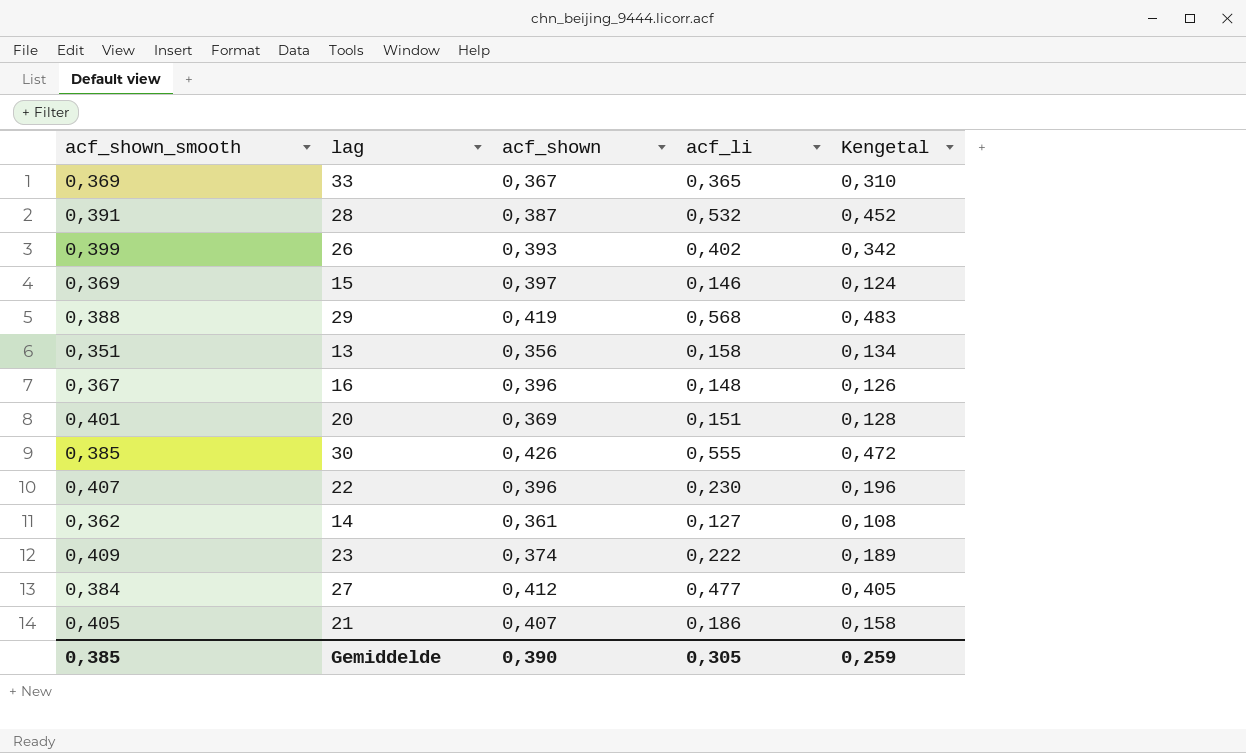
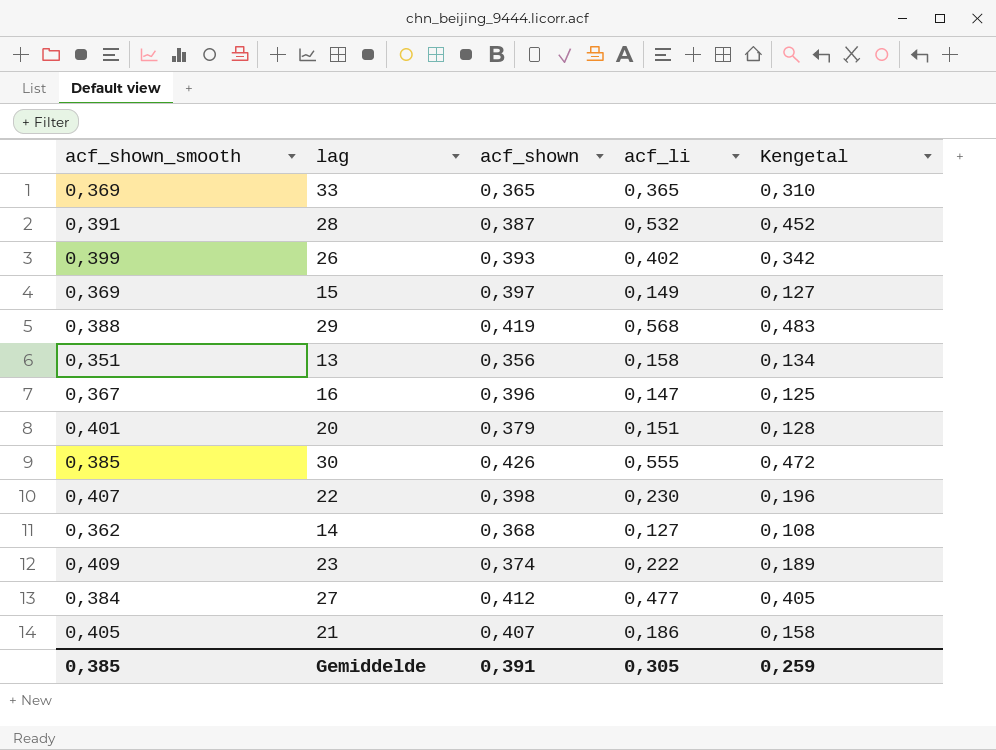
33 | acf_shown: 0,367 -> 0,365
15 | acf_li: 0,146 -> 0,149
15 | Kengetal: 0,124 -> 0,127
16 | acf_li: 0,148 -> 0,147
16 | Kengetal: 0,126 -> 0,125
20 | acf_shown: 0,369 -> 0,379
22 | acf_shown: 0,396 -> 0,398
14 | acf_shown: 0,361 -> 0,368
Gemiddelde | acf_shown: 0,390 -> 0,391

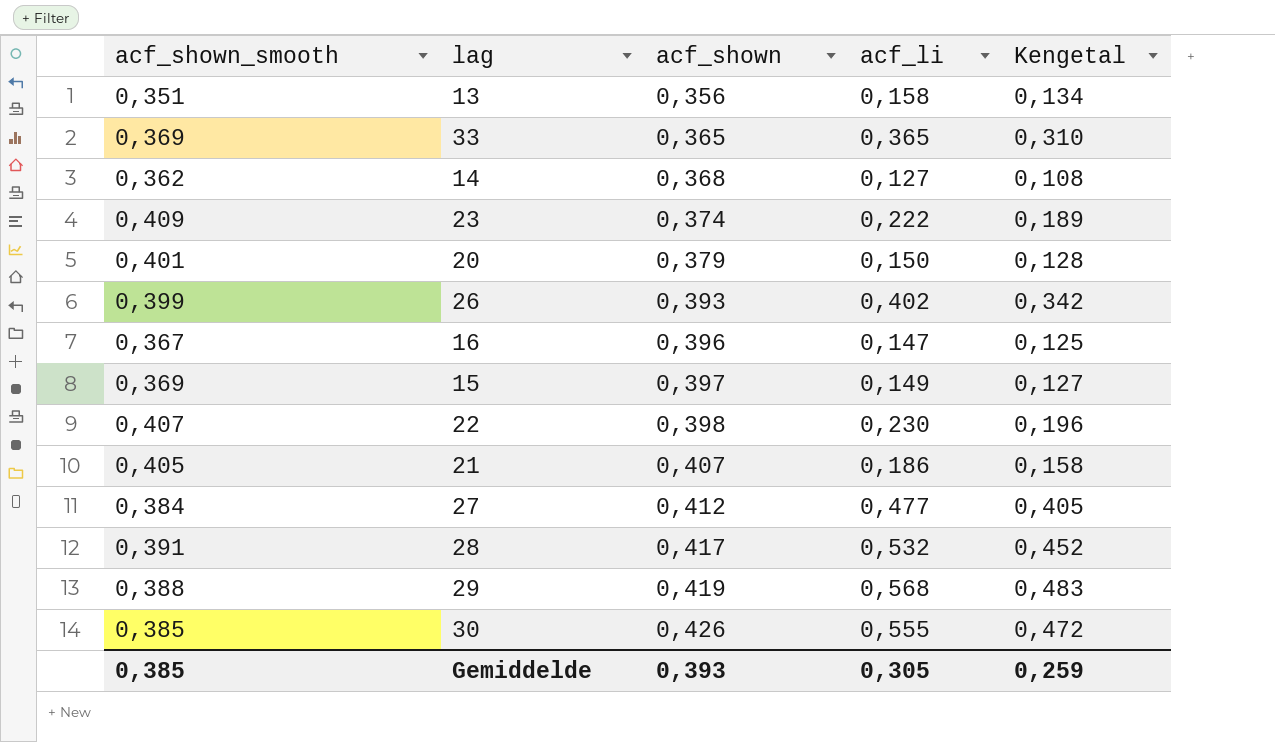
row order: none -> acf_shown ascending
20 | acf_li: 0,151 -> 0,150
28 | acf_shown: 0,387 -> 0,417
Gemiddelde | acf_shown: 0,391 -> 0,393

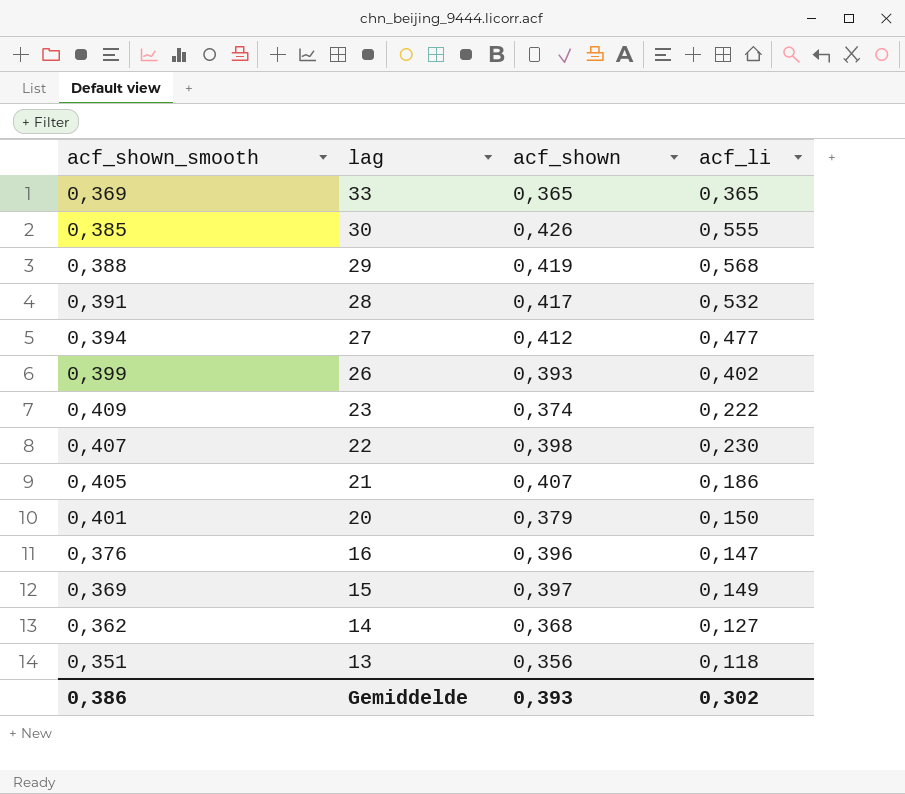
row order: acf_shown ascending -> lag descending
column Kengetal | formula: [acf_li] * 0,85 -> none
27 | acf_shown_smooth: 0,384 -> 0,394
16 | acf_shown_smooth: 0,367 -> 0,376
13 | acf_li: 0,158 -> 0,118
Gemiddelde | acf_shown_smooth: 0,385 -> 0,386
Gemiddelde | acf_li: 0,305 -> 0,302

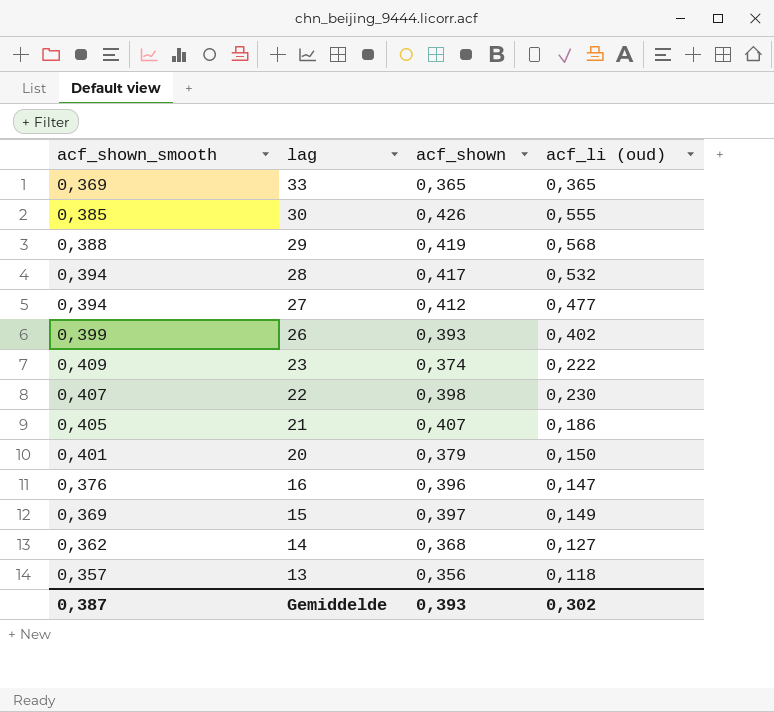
column name: acf_li -> acf_li (oud)
28 | acf_shown_smooth: 0,391 -> 0,394
13 | acf_shown_smooth: 0,351 -> 0,357
Gemiddelde | acf_shown_smooth: 0,386 -> 0,387

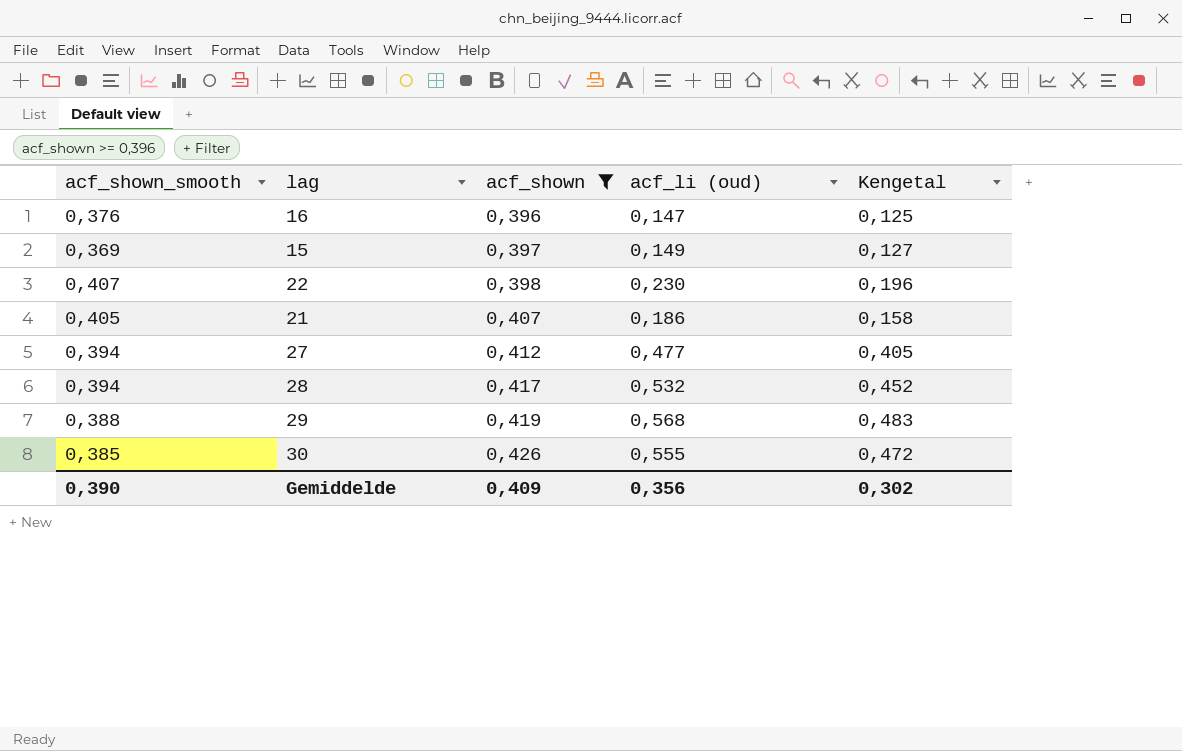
filter: none -> acf_shown >= 0,396
row order: lag descending -> acf_shown ascending
column Kengetal | formula: none -> [acf_li (oud)] * 0,85
Gemiddelde | acf_shown_smooth: 0,387 -> 0,390
Gemiddelde | acf_shown: 0,393 -> 0,409
Gemiddelde | acf_li (oud): 0,302 -> 0,356

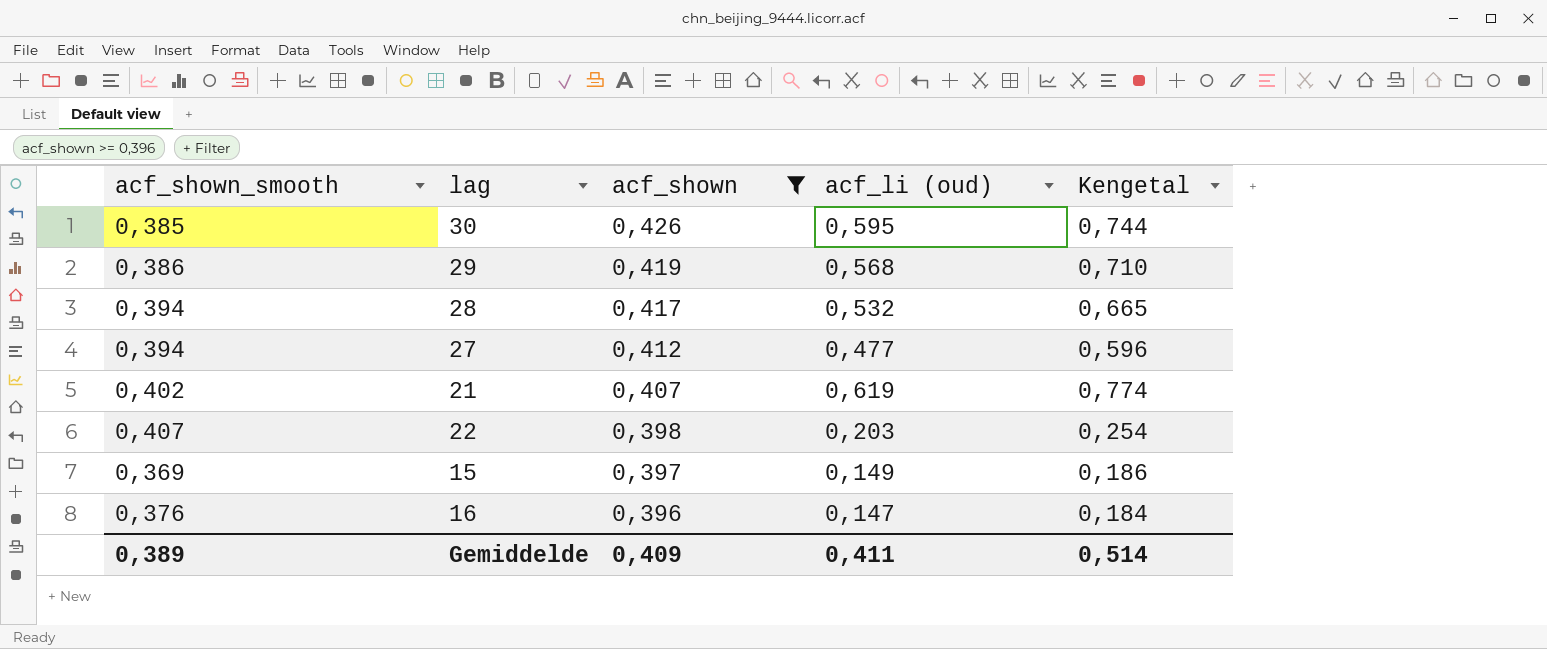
row order: acf_shown ascending -> acf_shown descending
column Kengetal | formula: [acf_li (oud)] * 0,85 -> [acf_li (oud)] * 1,25
30 | acf_li (oud): 0,555 -> 0,595
29 | acf_shown_smooth: 0,388 -> 0,386
21 | acf_shown_smooth: 0,405 -> 0,402
21 | acf_li (oud): 0,186 -> 0,619
22 | acf_li (oud): 0,230 -> 0,203
Gemiddelde | acf_shown_smooth: 0,390 -> 0,389
Gemiddelde | acf_li (oud): 0,356 -> 0,411
Gemiddelde | Kengetal: 0,302 -> 0,514

